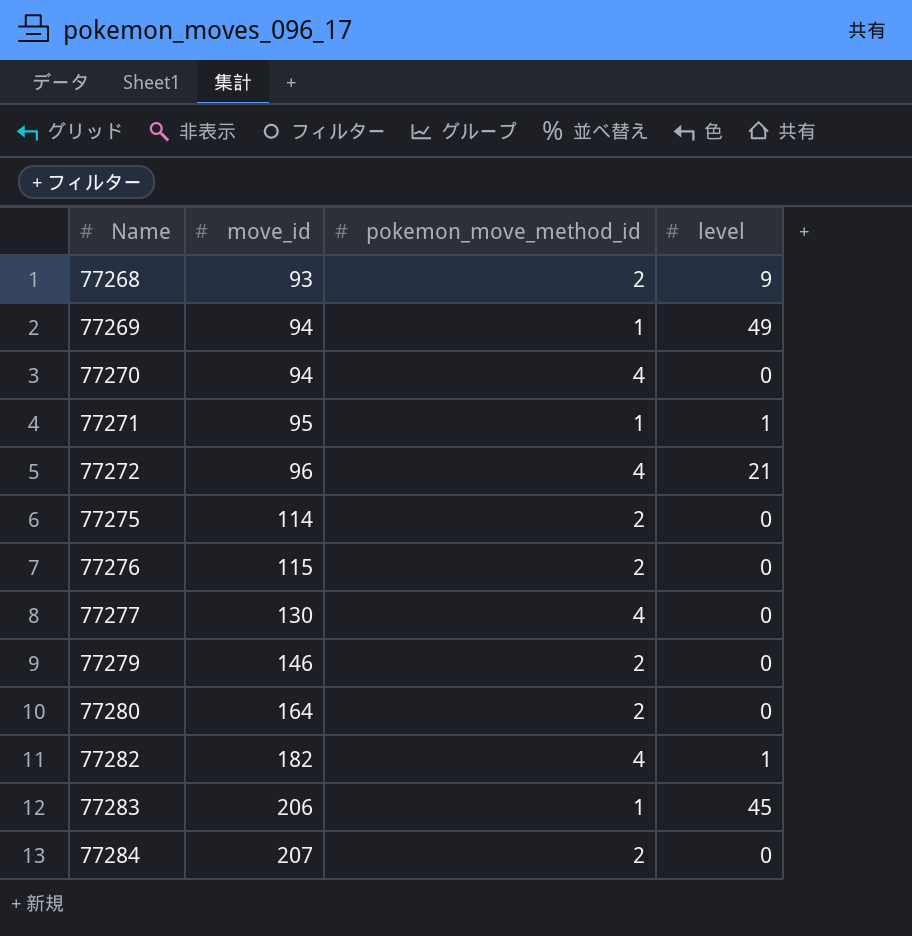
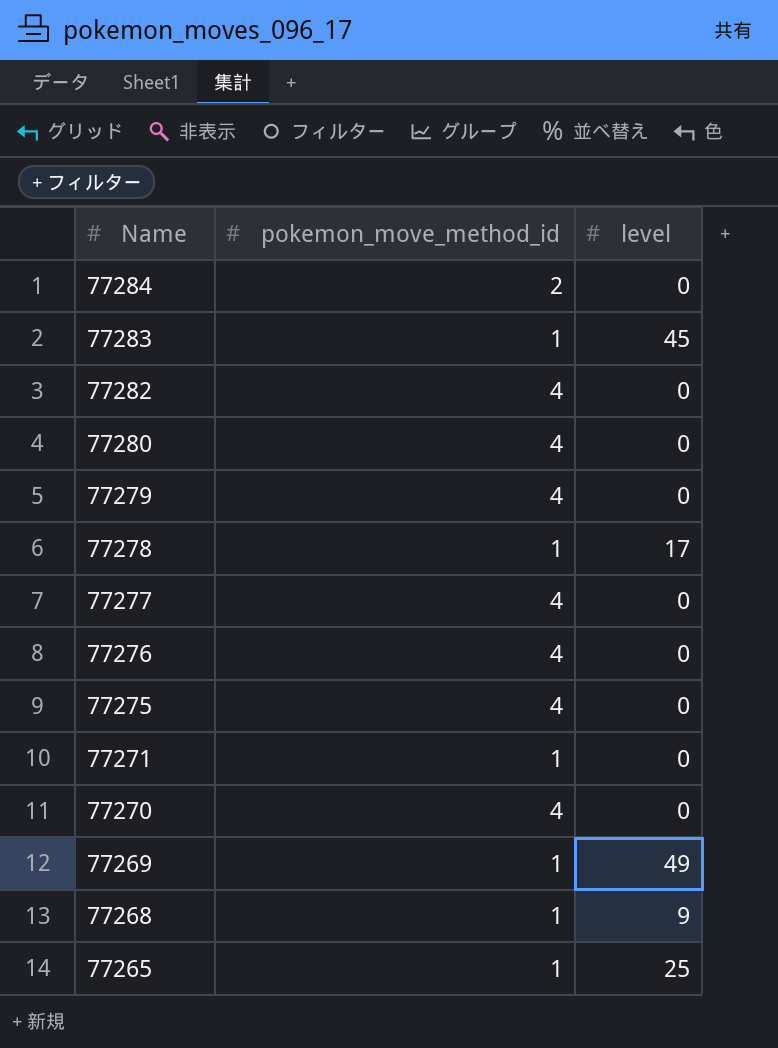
row order: Name ascending -> Name descending
column move_id | position: 2 -> none
row 77272: 96 | 4 | 21 -> none
77282 | level: 1 -> 0
77280 | pokemon_move_method_id: 2 -> 4
77279 | pokemon_move_method_id: 2 -> 4
row 77278: none -> 1 | 17
77276 | pokemon_move_method_id: 2 -> 4
77275 | pokemon_move_method_id: 2 -> 4
77271 | level: 1 -> 0
77268 | pokemon_move_method_id: 2 -> 1
row 77265: none -> 1 | 25

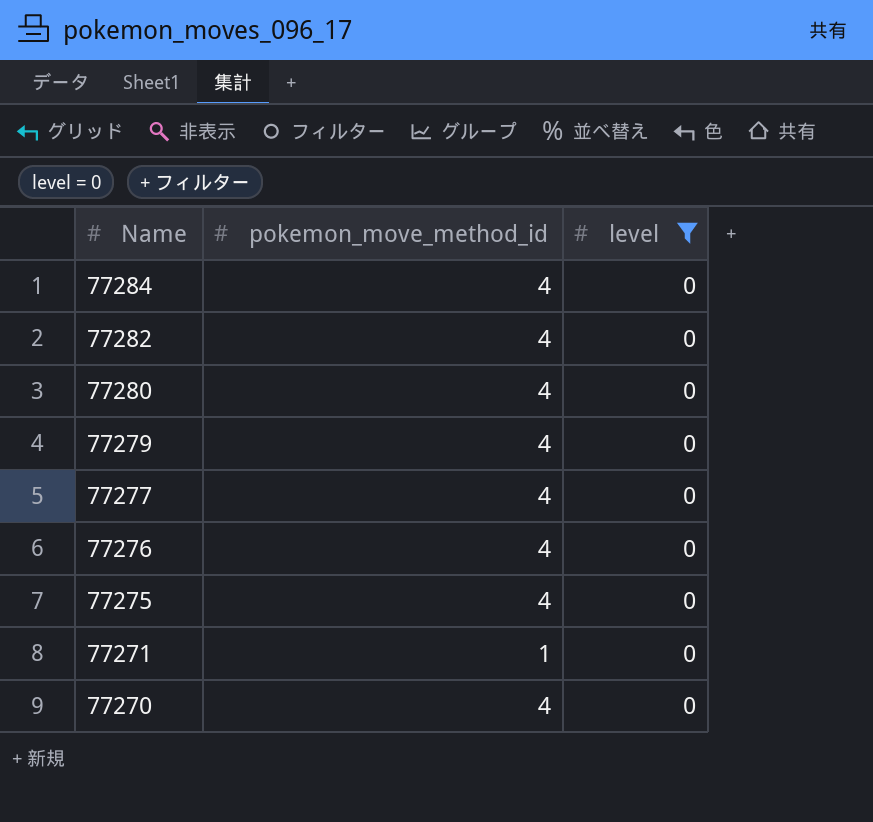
filter: none -> level = 0
77284 | pokemon_move_method_id: 2 -> 4

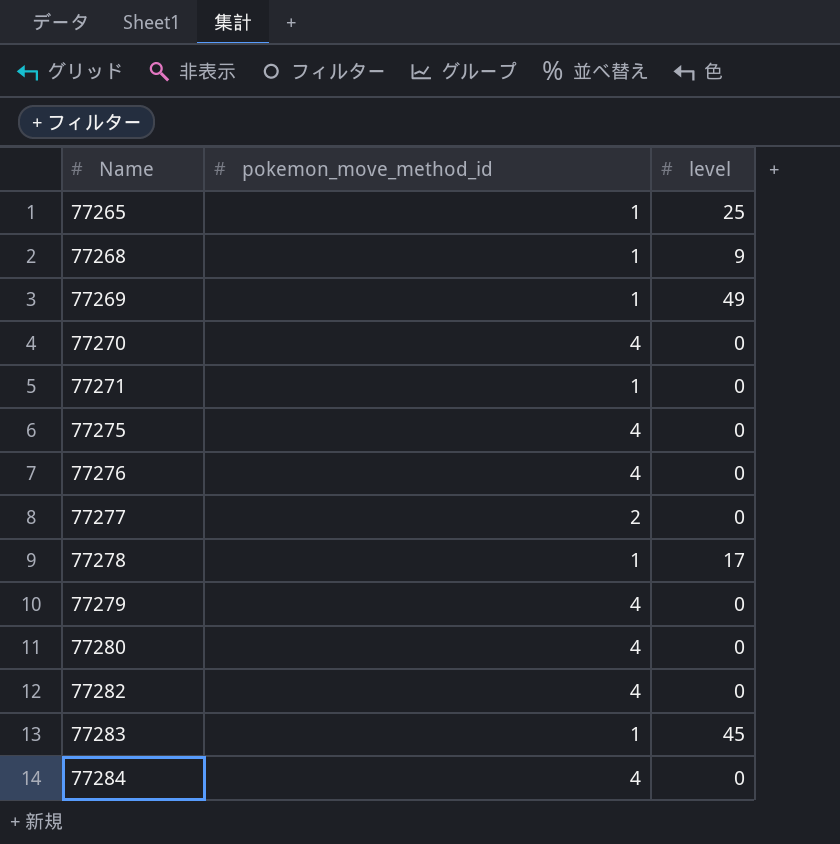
filter: level = 0 -> none
row order: Name descending -> Name ascending
77277 | pokemon_move_method_id: 4 -> 2

